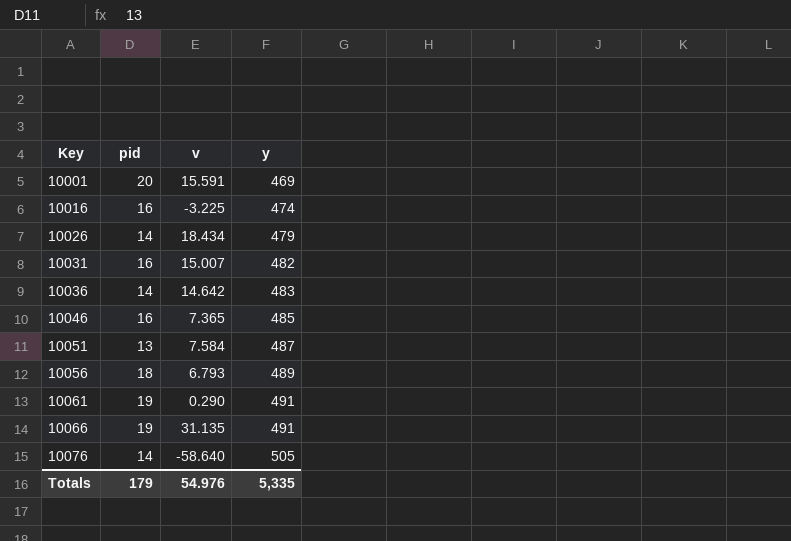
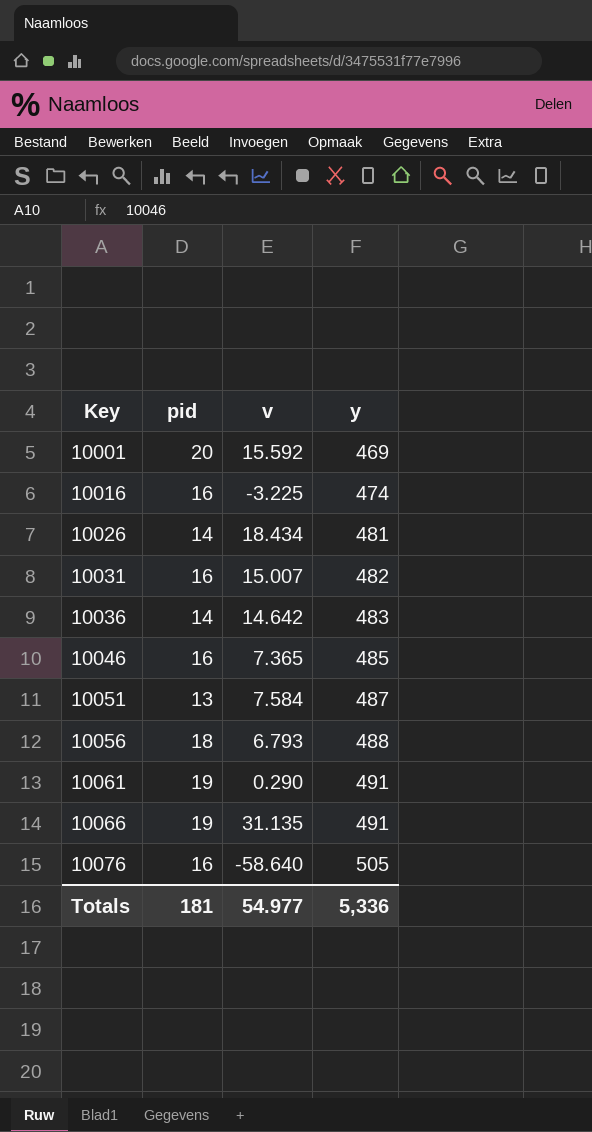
10001 | v: 15.591 -> 15.592
10026 | y: 479 -> 481
10056 | y: 489 -> 488
10076 | pid: 14 -> 16
Totals | pid: 179 -> 181
Totals | v: 54.976 -> 54.977
Totals | y: 5,335 -> 5,336

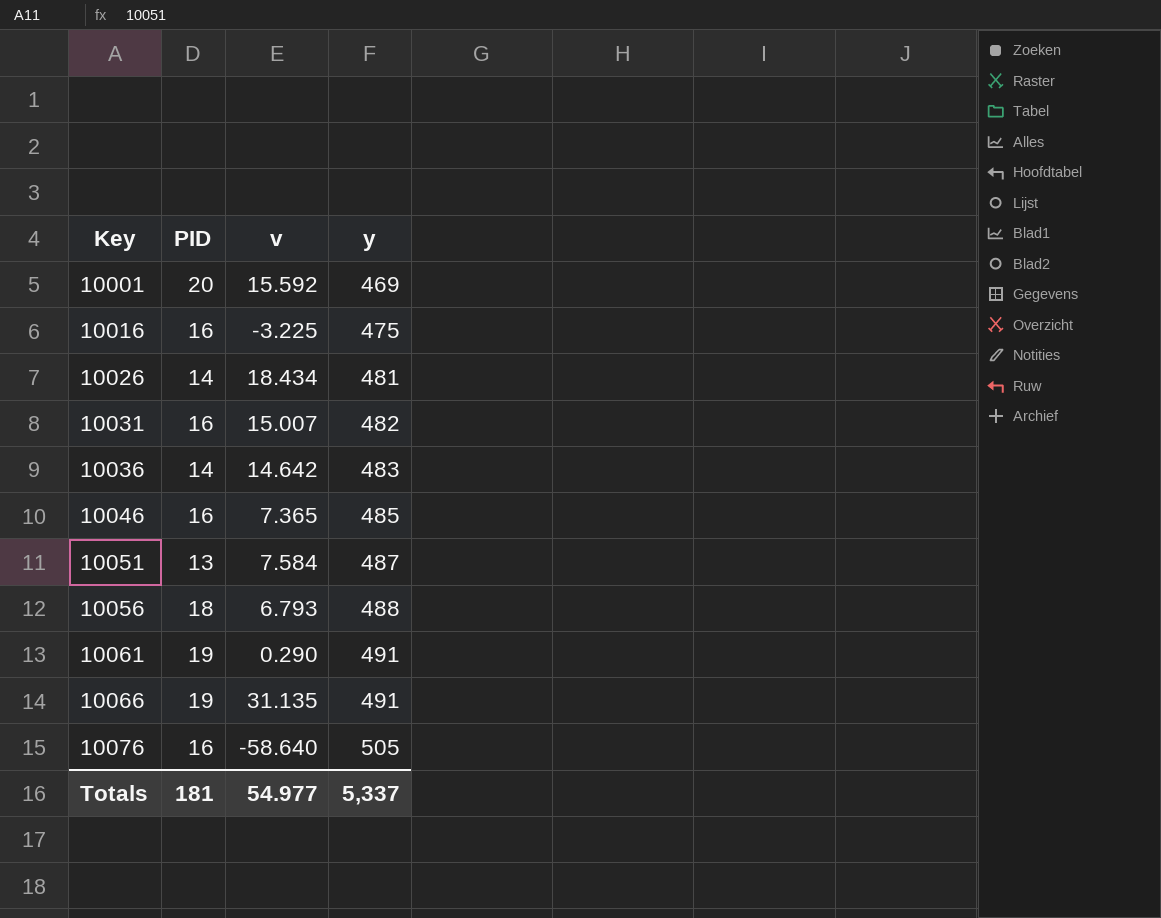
column name: pid -> PID
10016 | y: 474 -> 475
Totals | y: 5,336 -> 5,337

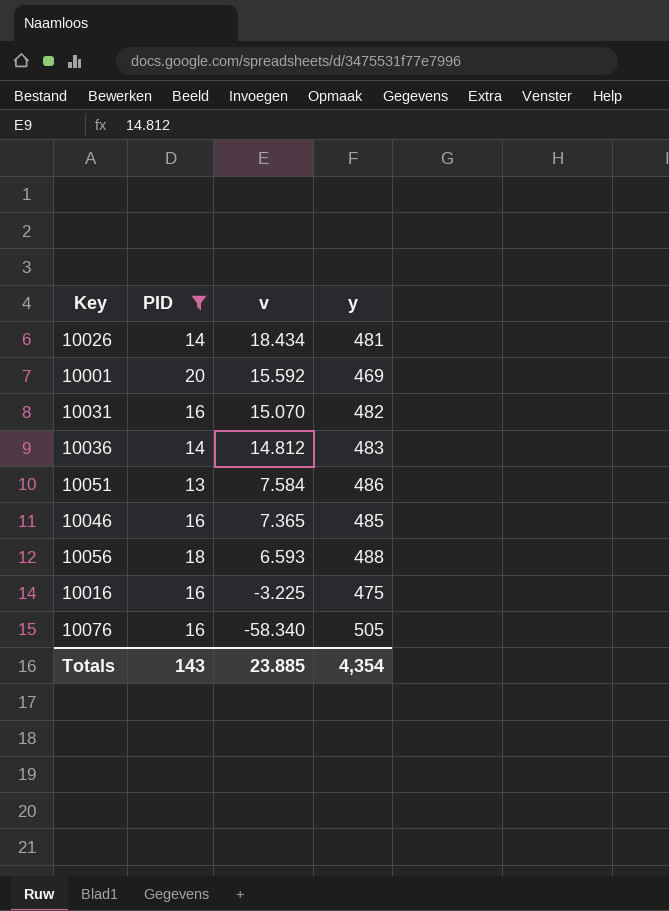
filter: none -> PID != 19
row order: Key ascending -> v descending
10031 | v: 15.007 -> 15.070
10036 | v: 14.642 -> 14.812
10051 | y: 487 -> 486
10056 | v: 6.793 -> 6.593
10076 | v: -58.640 -> -58.340
Totals | PID: 181 -> 143
Totals | v: 54.977 -> 23.885
Totals | y: 5,337 -> 4,354

